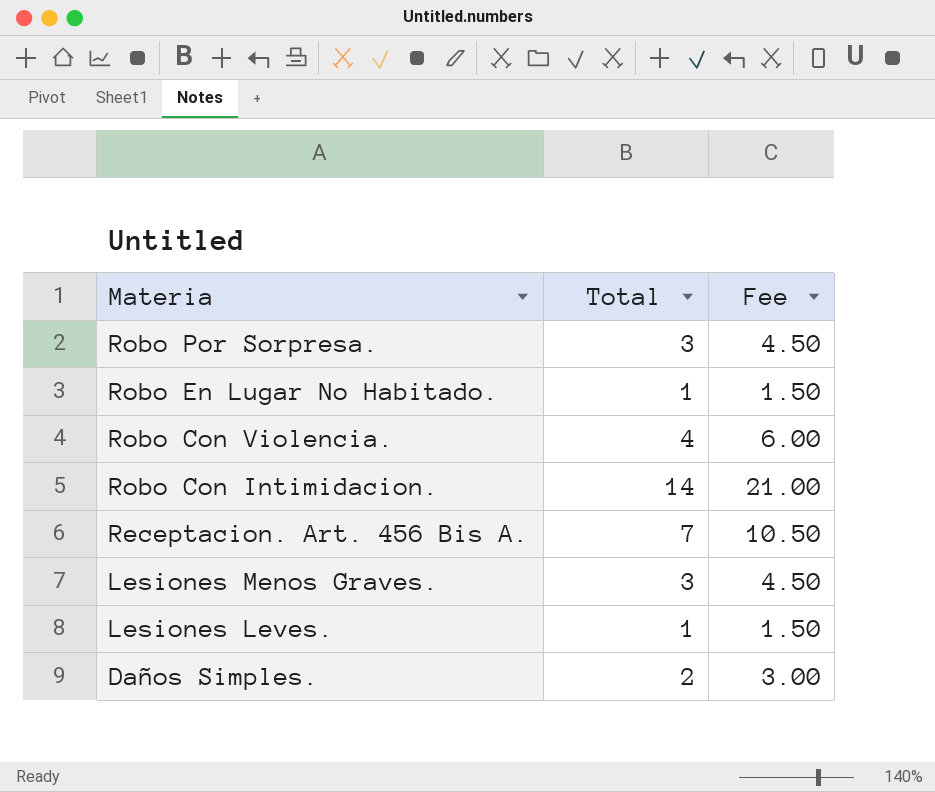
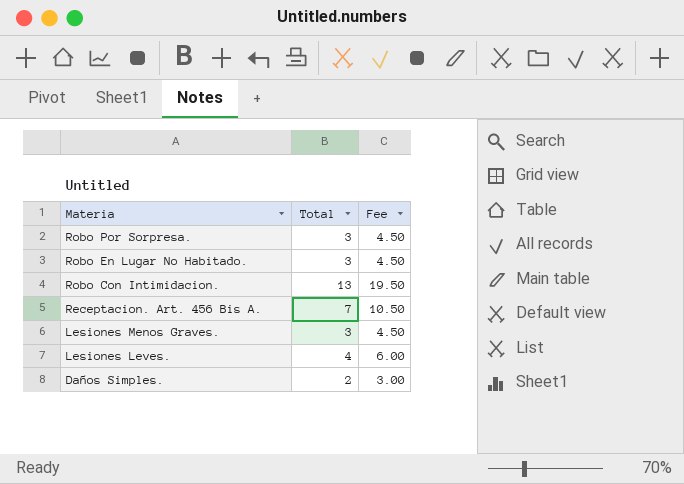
row Robo Con Violencia.: 4 | 6.00 -> none
Robo En Lugar No Habitado. | Total: 1 -> 3
Robo En Lugar No Habitado. | Fee: 1.50 -> 4.50
Robo Con Intimidacion. | Total: 14 -> 13
Robo Con Intimidacion. | Fee: 21.00 -> 19.50
Lesiones Leves. | Total: 1 -> 4
Lesiones Leves. | Fee: 1.50 -> 6.00

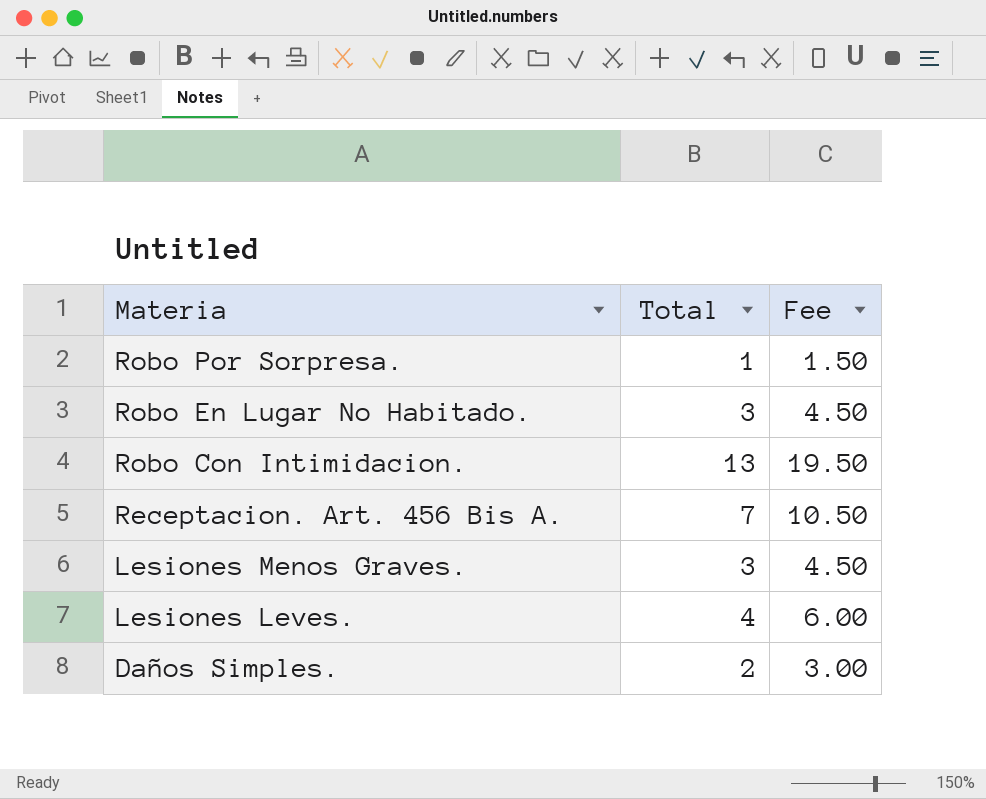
Robo Por Sorpresa. | Total: 3 -> 1
Robo Por Sorpresa. | Fee: 4.50 -> 1.50

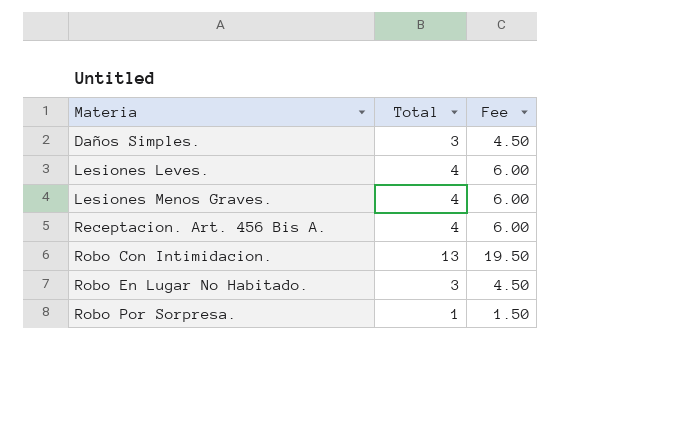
row order: Materia descending -> Materia ascending
Daños Simples. | Total: 2 -> 3
Daños Simples. | Fee: 3.00 -> 4.50
Lesiones Menos Graves. | Total: 3 -> 4
Lesiones Menos Graves. | Fee: 4.50 -> 6.00
Receptacion. Art. 456 Bis A. | Total: 7 -> 4
Receptacion. Art. 456 Bis A. | Fee: 10.50 -> 6.00

